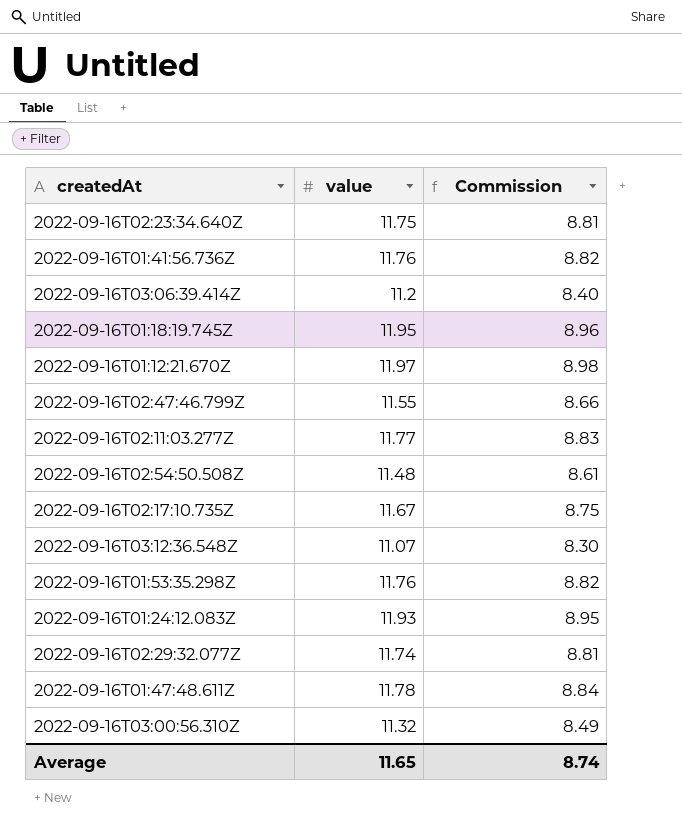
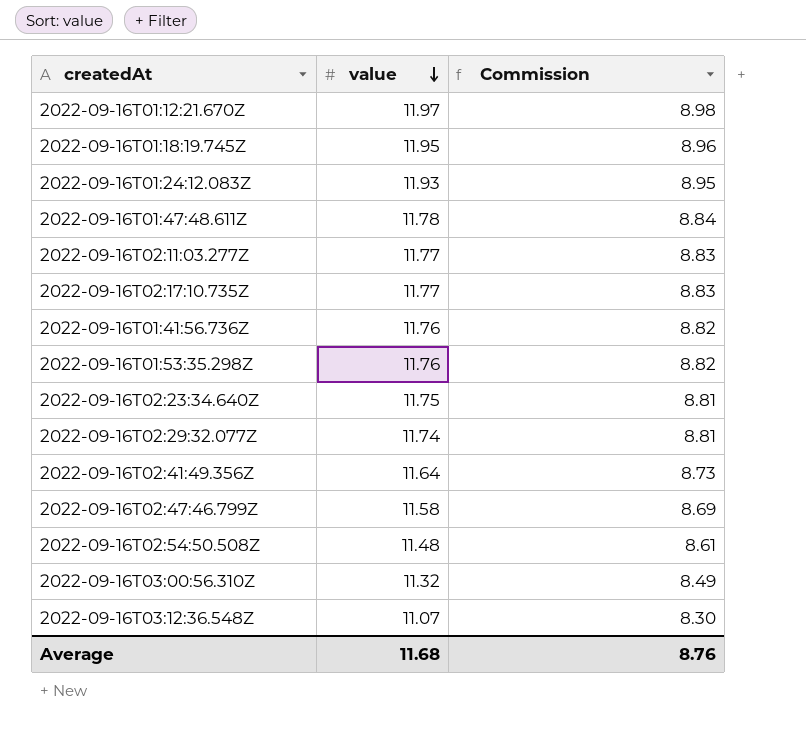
row order: none -> value descending
row 2022-09-16T03:06:39.414Z: 11.2 | 8.40 -> none
2022-09-16T02:17:10.735Z | value: 11.67 -> 11.77
2022-09-16T02:17:10.735Z | Commission: 8.75 -> 8.83
row 2022-09-16T02:41:49.356Z: none -> 11.64 | 8.73
2022-09-16T02:47:46.799Z | value: 11.55 -> 11.58
2022-09-16T02:47:46.799Z | Commission: 8.66 -> 8.69
Average | value: 11.65 -> 11.68
Average | Commission: 8.74 -> 8.76

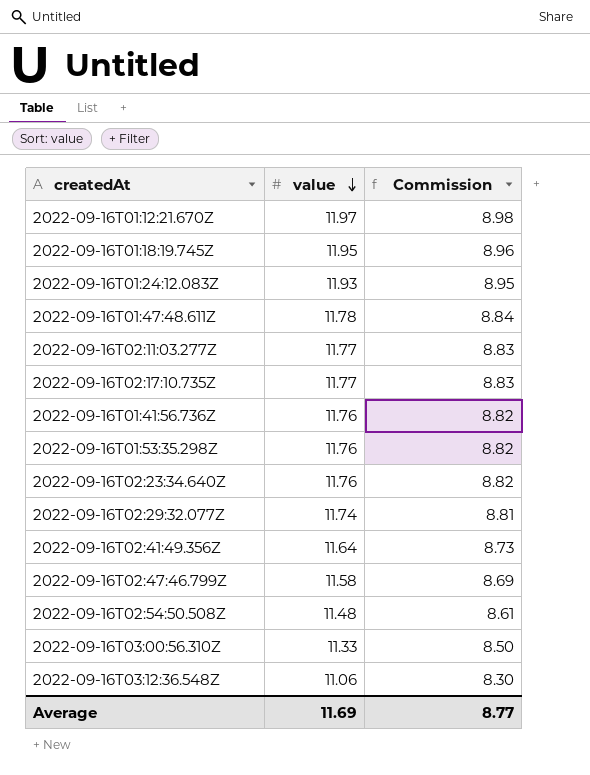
2022-09-16T02:23:34.640Z | value: 11.75 -> 11.76
2022-09-16T02:23:34.640Z | Commission: 8.81 -> 8.82
2022-09-16T03:00:56.310Z | value: 11.32 -> 11.33
2022-09-16T03:00:56.310Z | Commission: 8.49 -> 8.50
2022-09-16T03:12:36.548Z | value: 11.07 -> 11.06
Average | value: 11.68 -> 11.69
Average | Commission: 8.76 -> 8.77

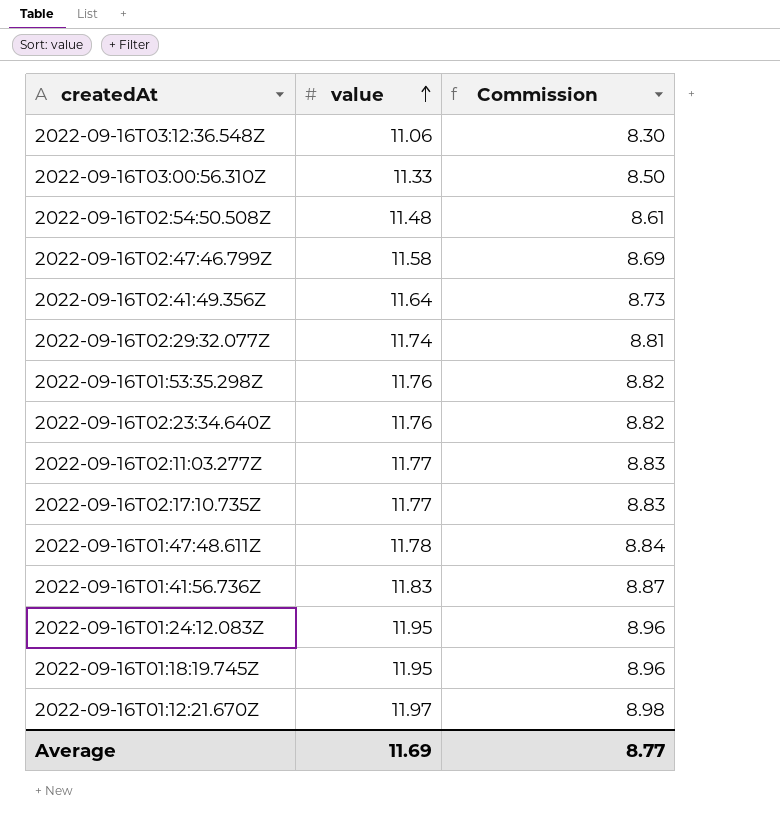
row order: value descending -> value ascending
2022-09-16T01:41:56.736Z | value: 11.76 -> 11.83
2022-09-16T01:41:56.736Z | Commission: 8.82 -> 8.87
2022-09-16T01:24:12.083Z | value: 11.93 -> 11.95
2022-09-16T01:24:12.083Z | Commission: 8.95 -> 8.96

